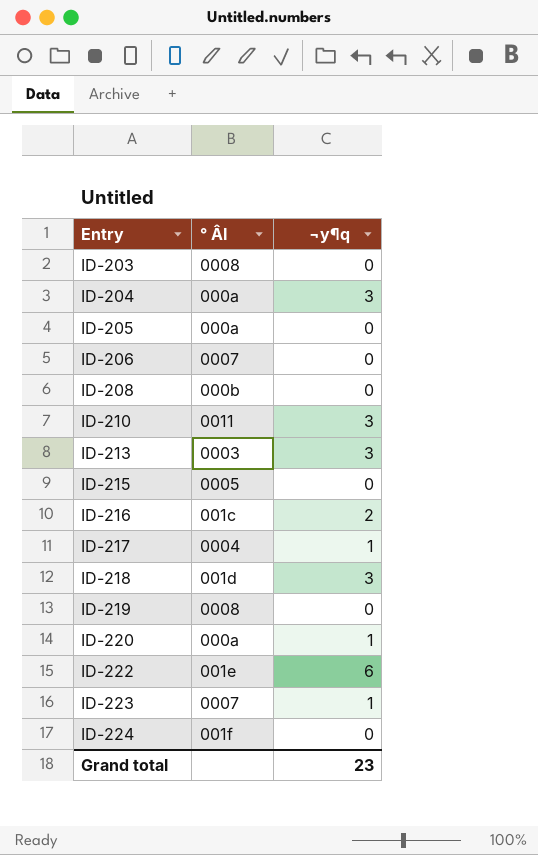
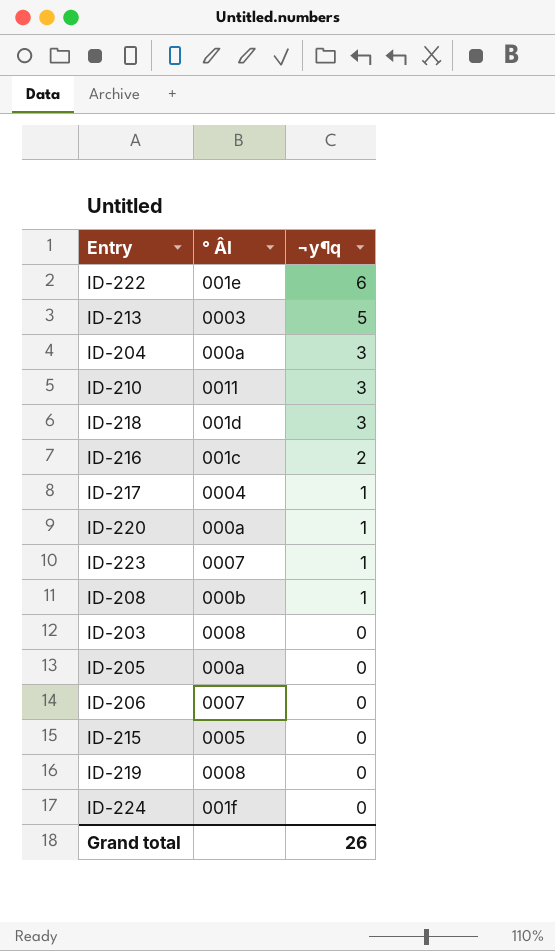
row order: Entry ascending -> ¬y¶q descending
ID-213 | ¬y¶q: 3 -> 5
ID-208 | ¬y¶q: 0 -> 1
Grand total | ¬y¶q: 23 -> 26

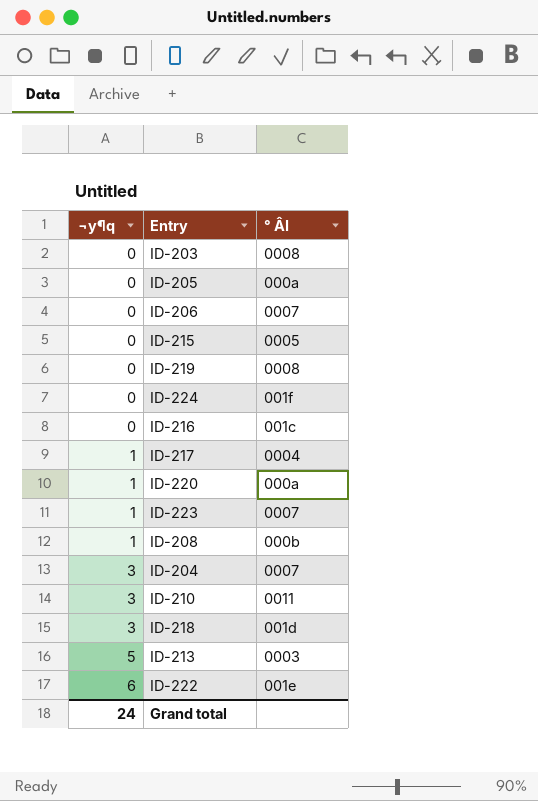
row order: ¬y¶q descending -> ¬y¶q ascending
column ¬y¶q | position: 3 -> 1
ID-216 | ¬y¶q: 2 -> 0
ID-204 | ° ÂI: 000a -> 0007
Grand total | ¬y¶q: 26 -> 24

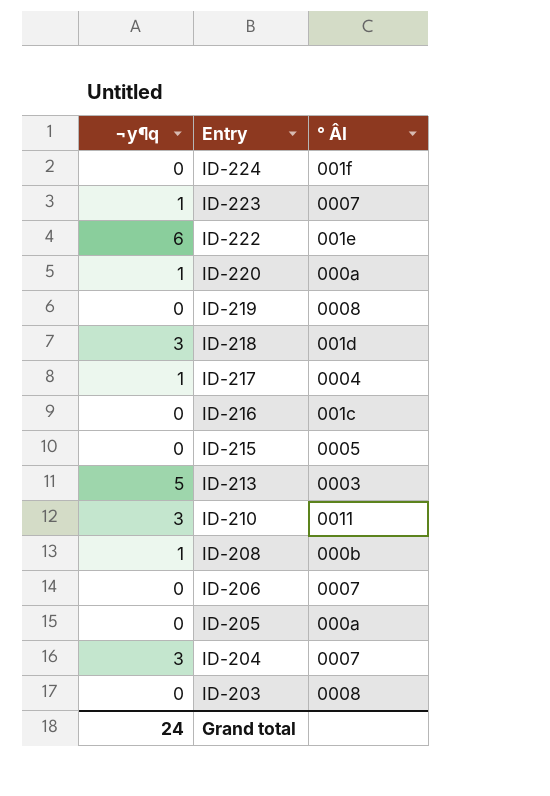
row order: ¬y¶q ascending -> Entry descending

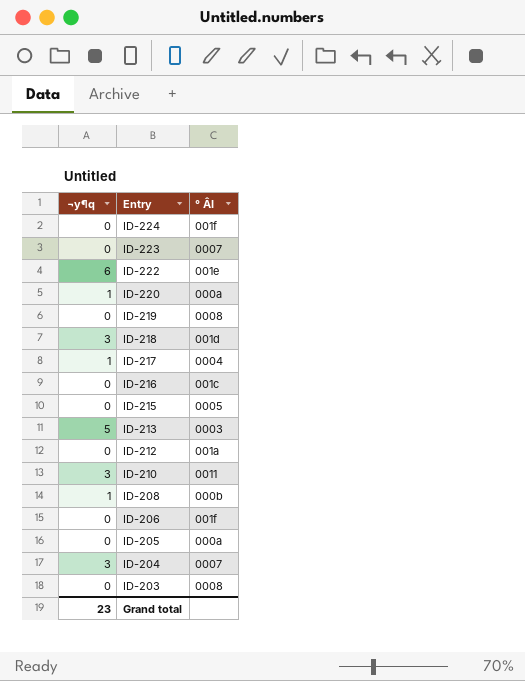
ID-223 | ¬y¶q: 1 -> 0
row ID-212: none -> 0 | 001a
ID-206 | ° ÂI: 0007 -> 001f
Grand total | ¬y¶q: 24 -> 23

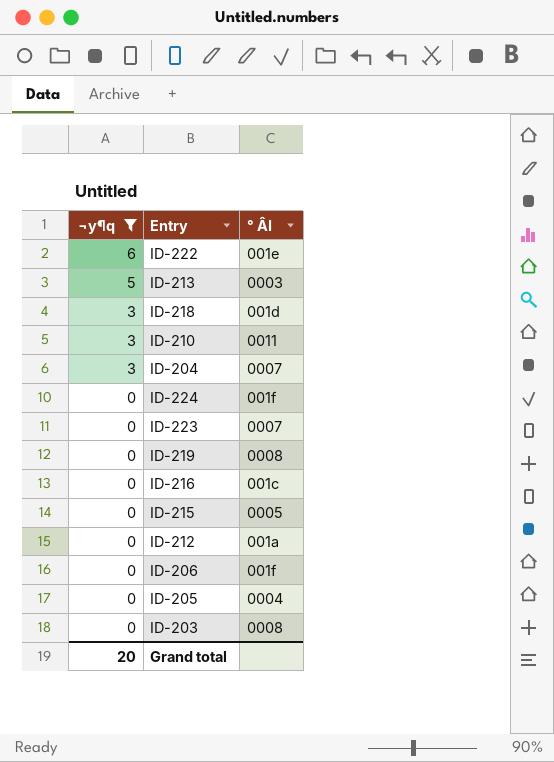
filter: none -> ¬y¶q != 1
row order: Entry descending -> ¬y¶q descending
ID-205 | ° ÂI: 000a -> 0004
Grand total | ¬y¶q: 23 -> 20

